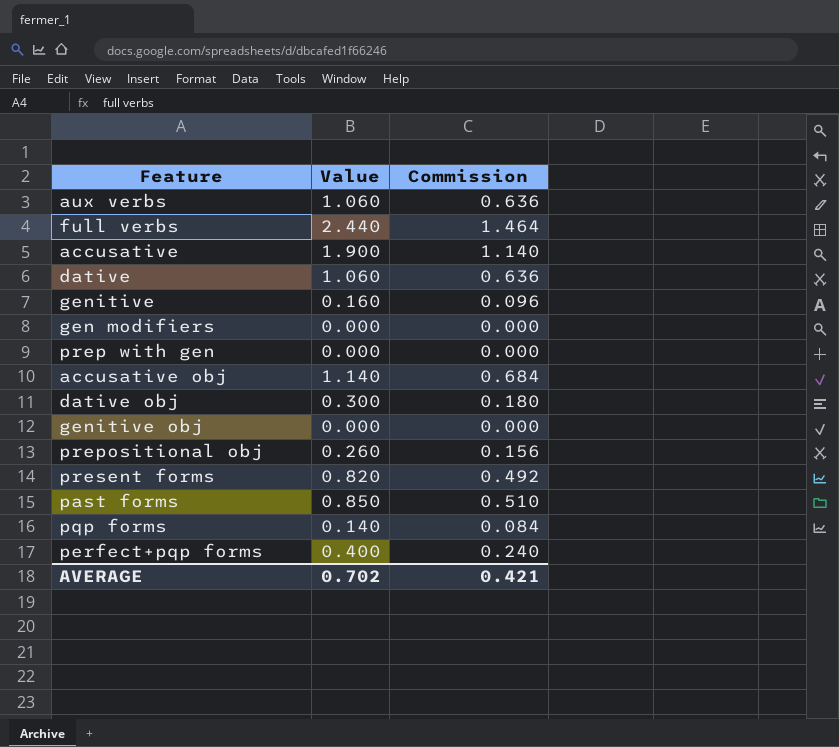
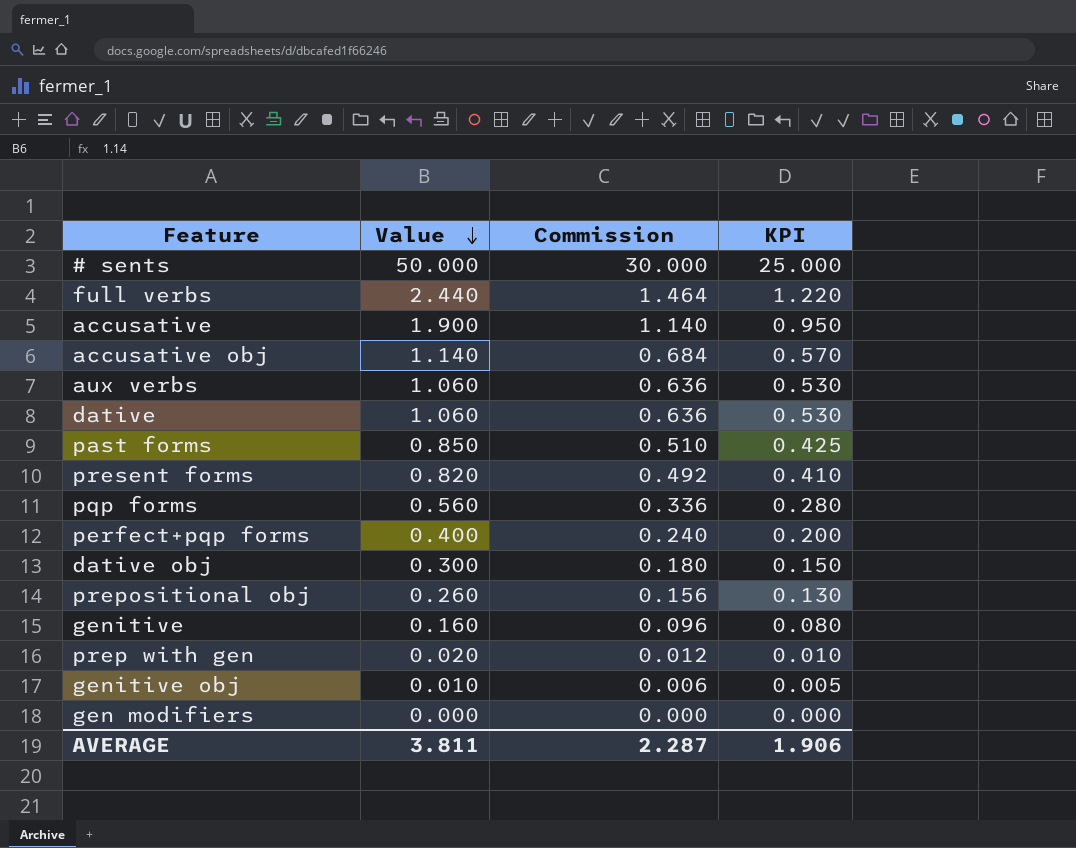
row order: none -> Value descending
column KPI | formula: none -> [Value] * 0.5
row # sents: none -> 50.000 | 30.000 | 25.000
pqp forms | Value: 0.140 -> 0.560
pqp forms | Commission: 0.084 -> 0.336
prep with gen | Value: 0.000 -> 0.020
prep with gen | Commission: 0.000 -> 0.012
genitive obj | Value: 0.000 -> 0.010
genitive obj | Commission: 0.000 -> 0.006
AVERAGE | Value: 0.702 -> 3.811
AVERAGE | Commission: 0.421 -> 2.287

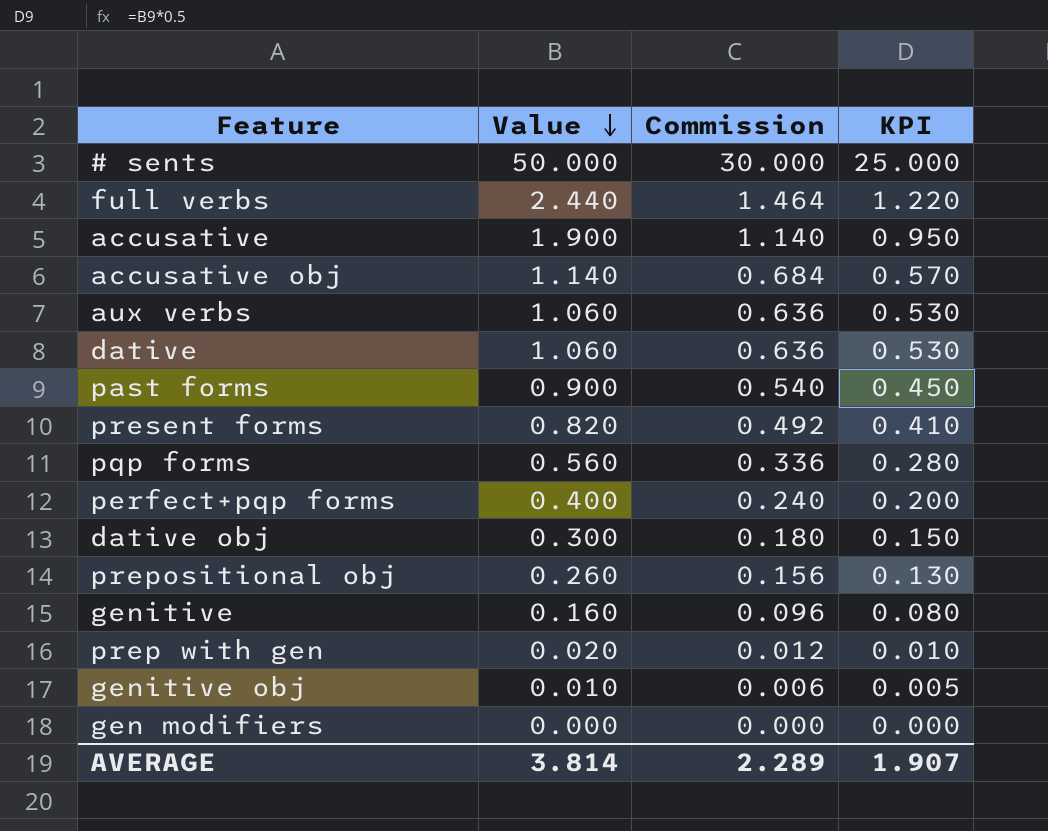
past forms | Value: 0.850 -> 0.900
past forms | Commission: 0.510 -> 0.540
past forms | KPI: 0.425 -> 0.450
AVERAGE | Value: 3.811 -> 3.814
AVERAGE | Commission: 2.287 -> 2.289
AVERAGE | KPI: 1.906 -> 1.907

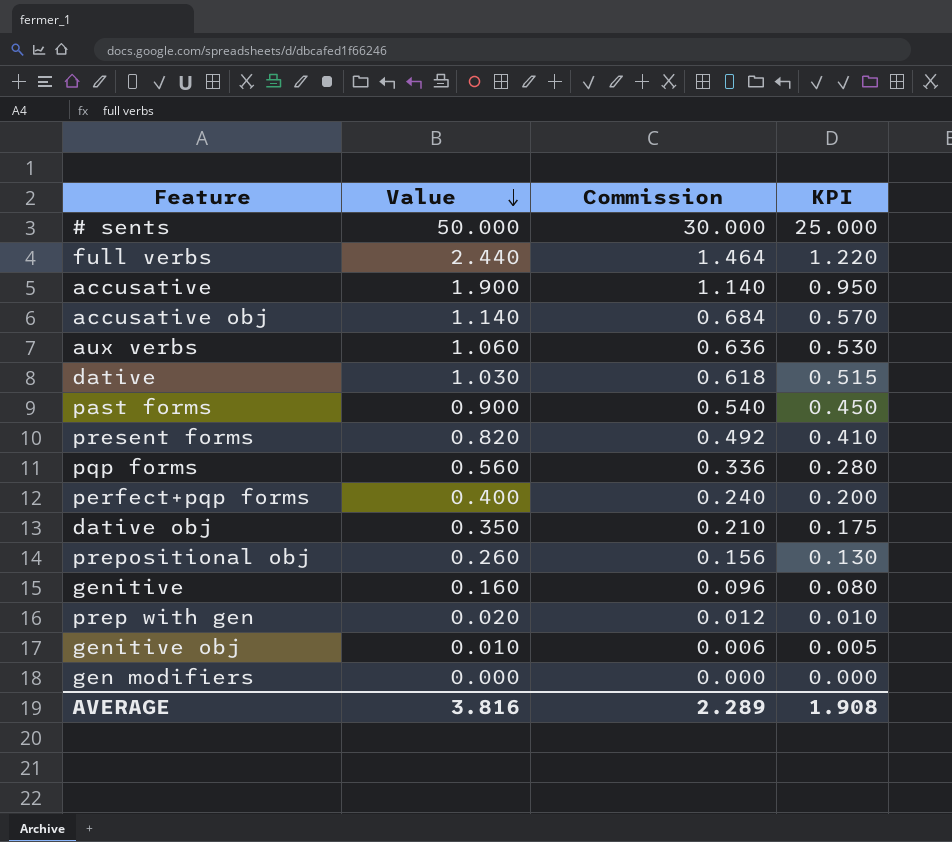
dative | Value: 1.060 -> 1.030
dative | Commission: 0.636 -> 0.618
dative | KPI: 0.530 -> 0.515
dative obj | Value: 0.300 -> 0.350
dative obj | Commission: 0.180 -> 0.210
dative obj | KPI: 0.150 -> 0.175
AVERAGE | Value: 3.814 -> 3.816
AVERAGE | KPI: 1.907 -> 1.908

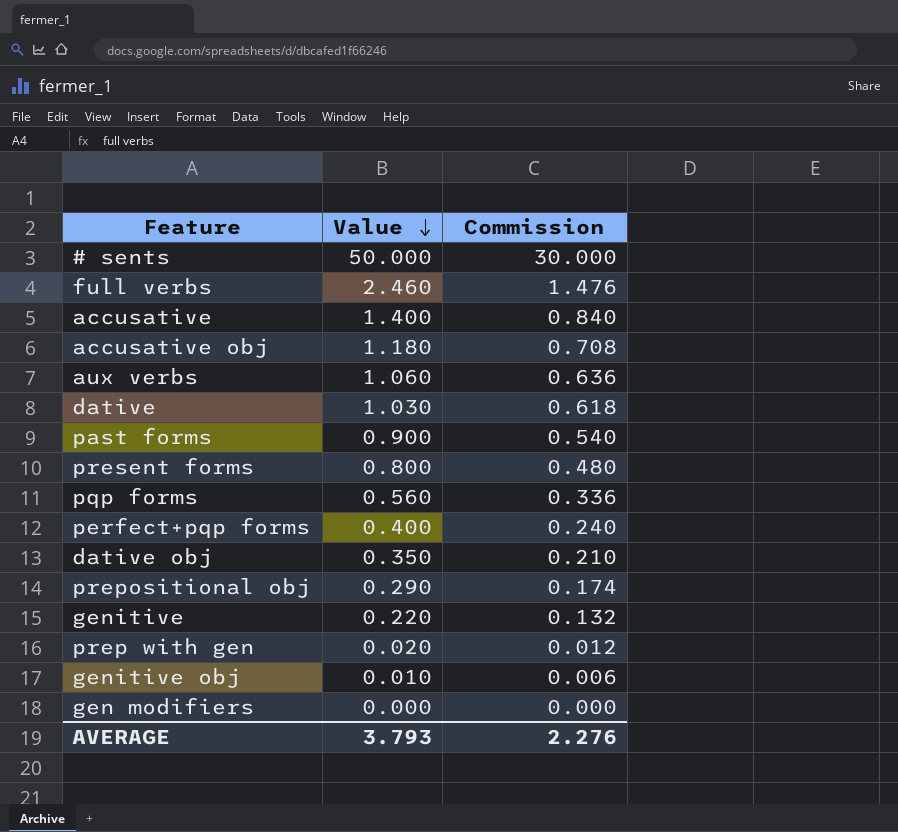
column KPI | formula: [Value] * 0.5 -> none
full verbs | Value: 2.440 -> 2.460
full verbs | Commission: 1.464 -> 1.476
accusative | Value: 1.900 -> 1.400
accusative | Commission: 1.140 -> 0.840
accusative obj | Value: 1.140 -> 1.180
accusative obj | Commission: 0.684 -> 0.708
present forms | Value: 0.820 -> 0.800
present forms | Commission: 0.492 -> 0.480
prepositional obj | Value: 0.260 -> 0.290
prepositional obj | Commission: 0.156 -> 0.174
genitive | Value: 0.160 -> 0.220
genitive | Commission: 0.096 -> 0.132
AVERAGE | Value: 3.816 -> 3.793
AVERAGE | Commission: 2.289 -> 2.276

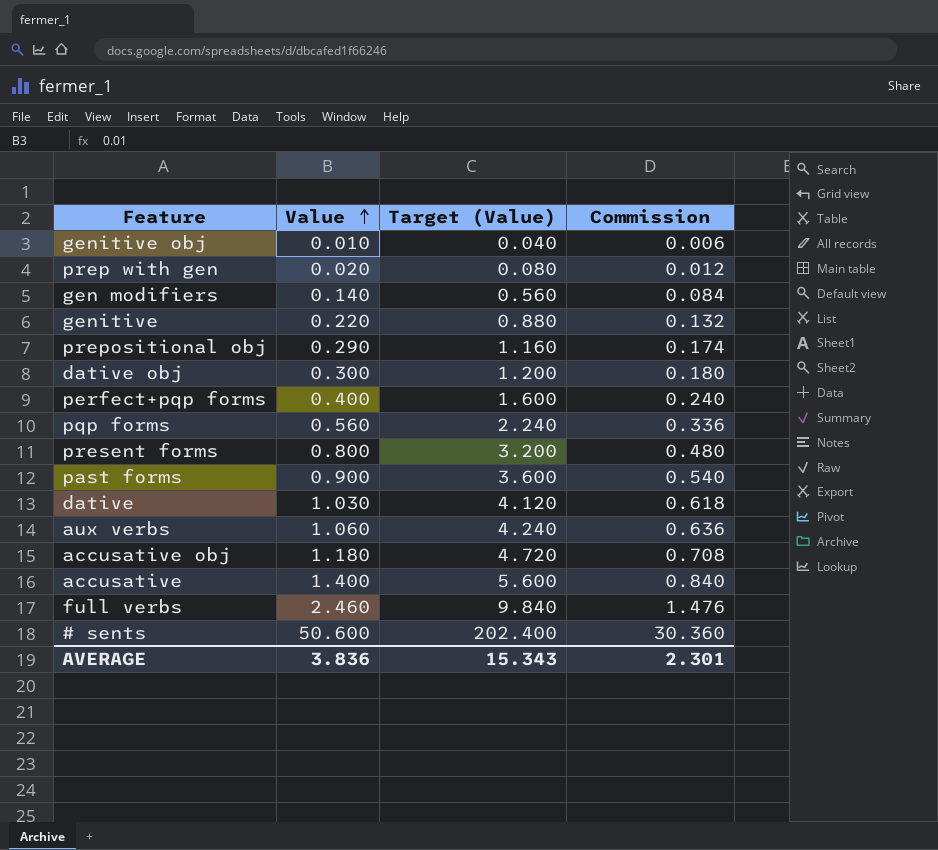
row order: Value descending -> Value ascending
column Target (Value) | formula: none -> [Value] * 4
gen modifiers | Value: 0.000 -> 0.140
gen modifiers | Commission: 0.000 -> 0.084
dative obj | Value: 0.350 -> 0.300
dative obj | Commission: 0.210 -> 0.180
# sents | Value: 50.000 -> 50.600
# sents | Commission: 30.000 -> 30.360
AVERAGE | Value: 3.793 -> 3.836
AVERAGE | Commission: 2.276 -> 2.301

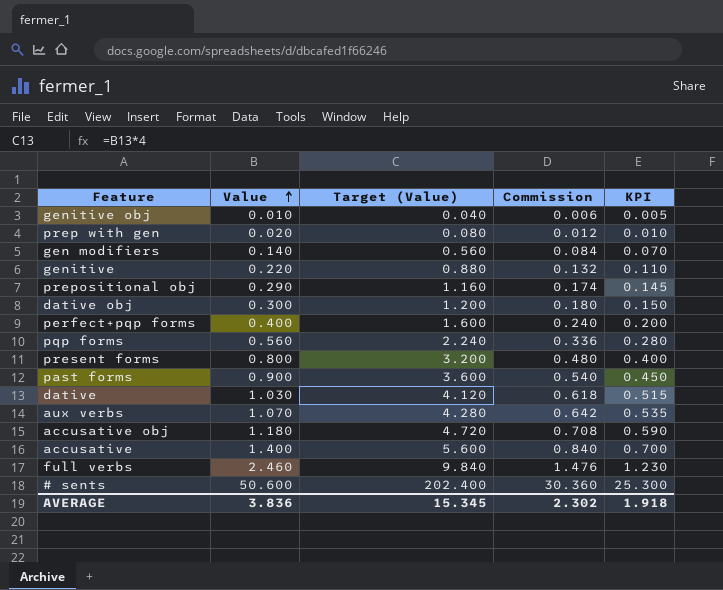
column KPI | formula: none -> [Value] * 0.5
aux verbs | Value: 1.060 -> 1.070
aux verbs | Target (Value): 4.240 -> 4.280
aux verbs | Commission: 0.636 -> 0.642
AVERAGE | Target (Value): 15.343 -> 15.345
AVERAGE | Commission: 2.301 -> 2.302

